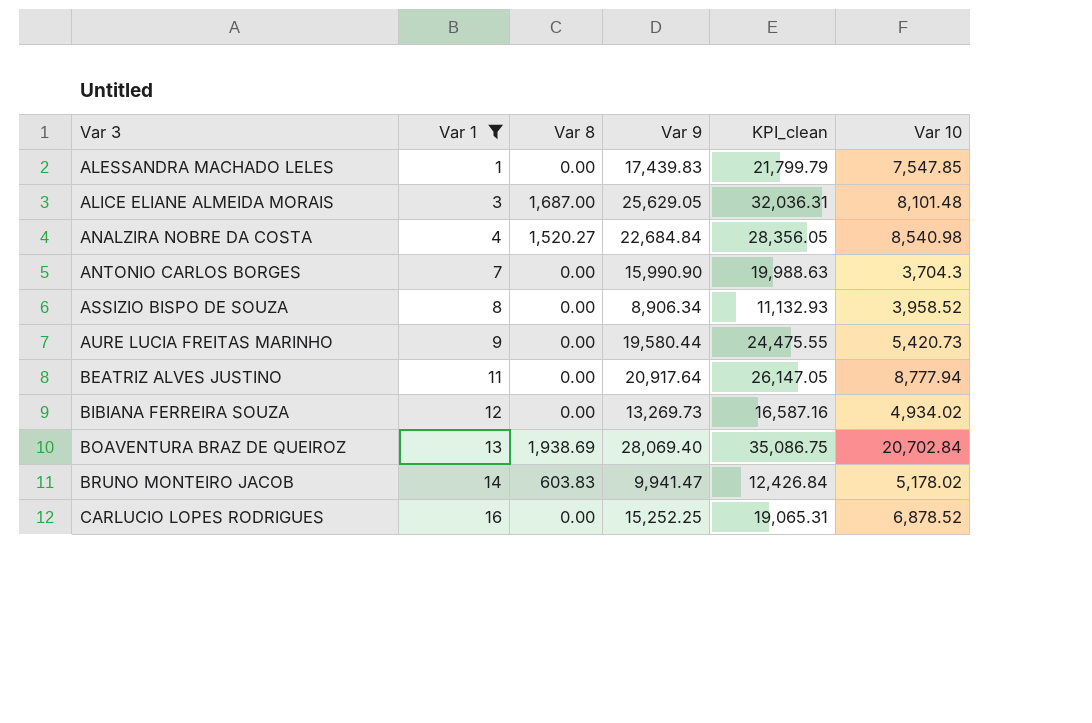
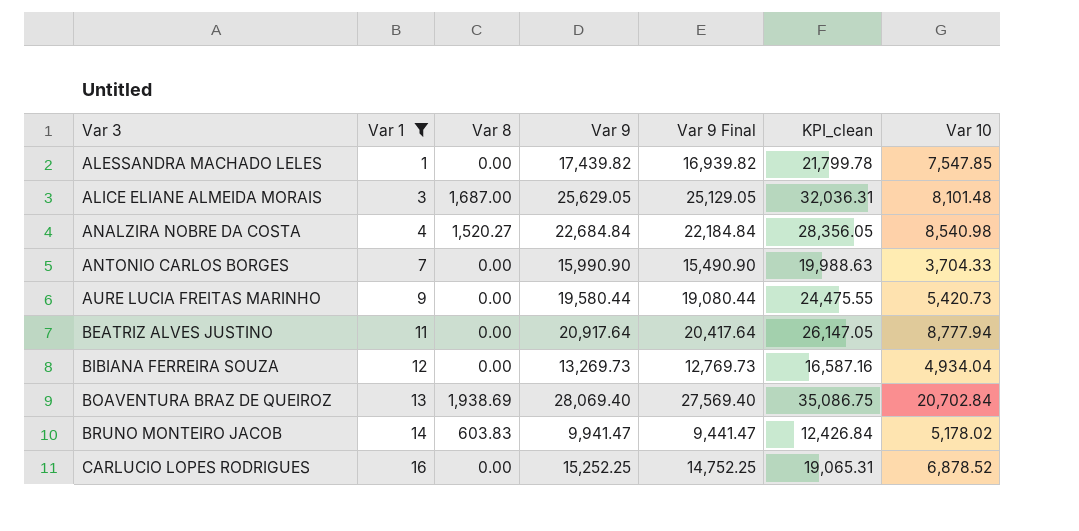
column Var 9 Final | formula: none -> [Var 9] - 500
row ASSIZIO BISPO DE SOUZA: 8 | 0.00 | 8,906.34 | 11,132.93 | 3,958.52 -> none
ALESSANDRA MACHADO LELES | Var 9: 17,439.83 -> 17,439.82
ALESSANDRA MACHADO LELES | KPI_clean: 21,799.79 -> 21,799.78
ANTONIO CARLOS BORGES | Var 10: 3,704.3 -> 3,704.33
BIBIANA FERREIRA SOUZA | Var 10: 4,934.02 -> 4,934.04

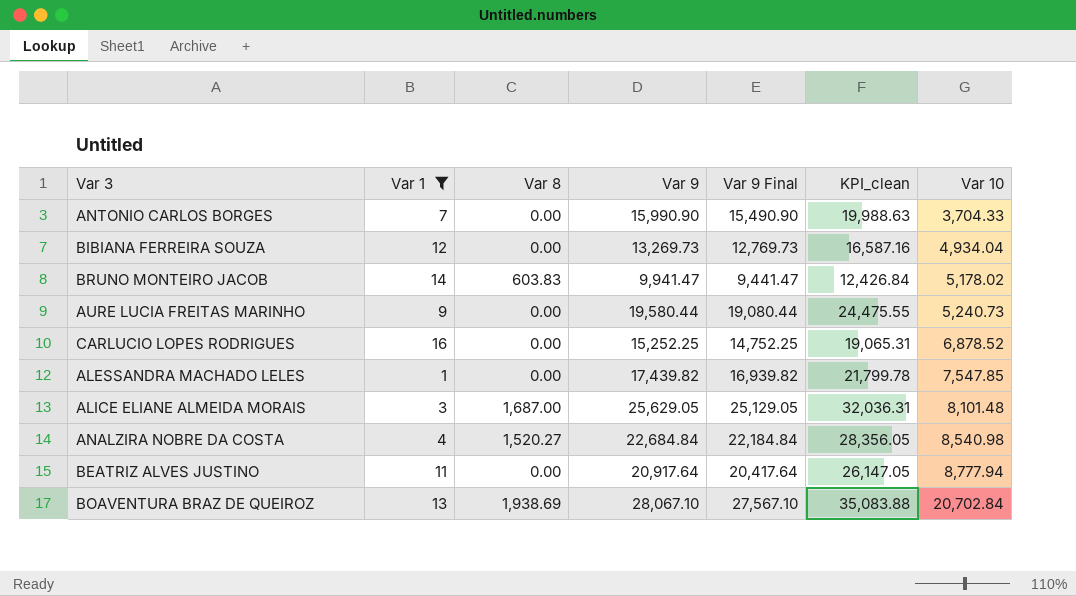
row order: Var 3 ascending -> Var 10 ascending
AURE LUCIA FREITAS MARINHO | Var 10: 5,420.73 -> 5,240.73
BOAVENTURA BRAZ DE QUEIROZ | Var 9: 28,069.40 -> 28,067.10
BOAVENTURA BRAZ DE QUEIROZ | Var 9 Final: 27,569.40 -> 27,567.10
BOAVENTURA BRAZ DE QUEIROZ | KPI_clean: 35,086.75 -> 35,083.88

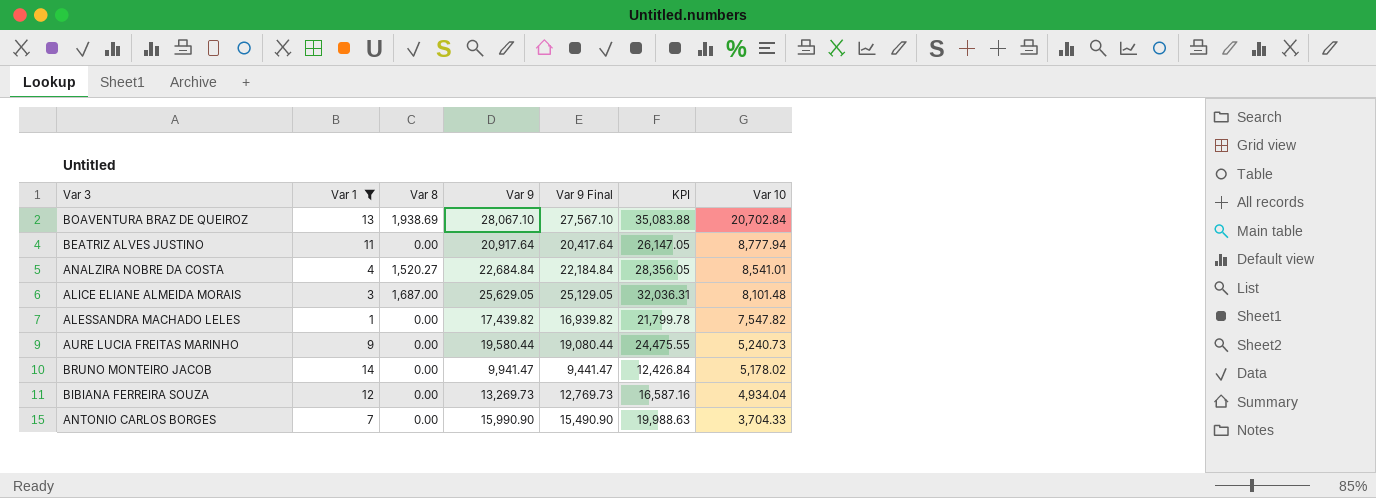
row order: Var 10 ascending -> Var 10 descending
column name: KPI_clean -> KPI
row CARLUCIO LOPES RODRIGUES: 16 | 0.00 | 15,252.25 | 14,752.25 | 19,065.31 | 6,878.52 -> none
ANALZIRA NOBRE DA COSTA | Var 10: 8,540.98 -> 8,541.01
ALESSANDRA MACHADO LELES | Var 10: 7,547.85 -> 7,547.82
BRUNO MONTEIRO JACOB | Var 8: 603.83 -> 0.00

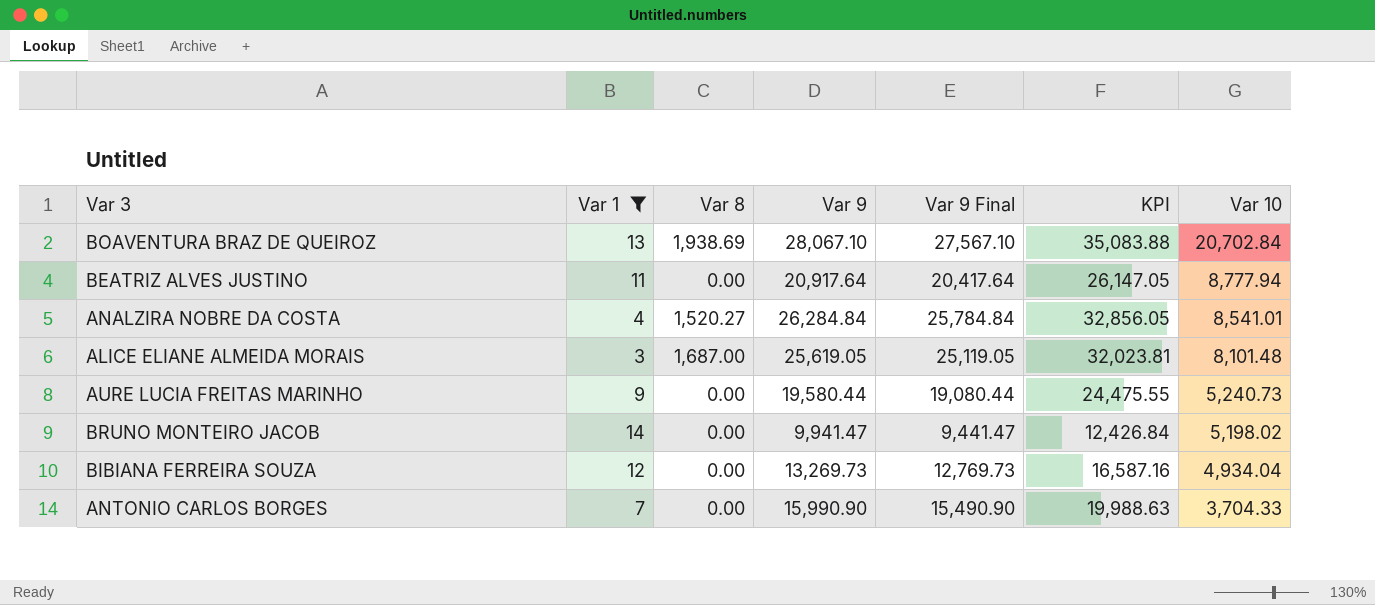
row ALESSANDRA MACHADO LELES: 1 | 0.00 | 17,439.82 | 16,939.82 | 21,799.78 | 7,547.82 -> none
ANALZIRA NOBRE DA COSTA | Var 9: 22,684.84 -> 26,284.84
ANALZIRA NOBRE DA COSTA | Var 9 Final: 22,184.84 -> 25,784.84
ANALZIRA NOBRE DA COSTA | KPI: 28,356.05 -> 32,856.05
ALICE ELIANE ALMEIDA MORAIS | Var 9: 25,629.05 -> 25,619.05
ALICE ELIANE ALMEIDA MORAIS | Var 9 Final: 25,129.05 -> 25,119.05
ALICE ELIANE ALMEIDA MORAIS | KPI: 32,036.31 -> 32,023.81
BRUNO MONTEIRO JACOB | Var 10: 5,178.02 -> 5,198.02

